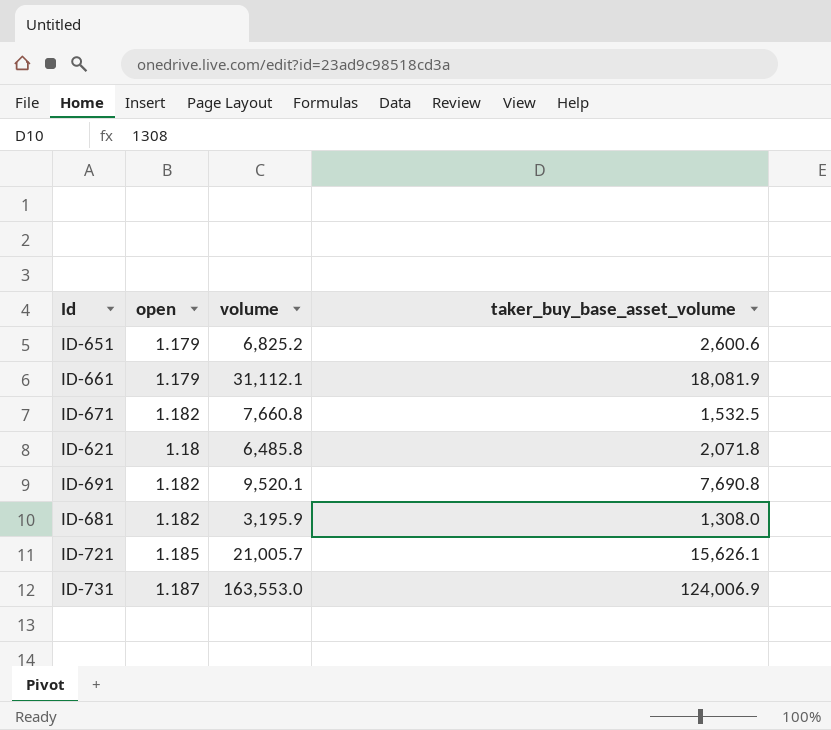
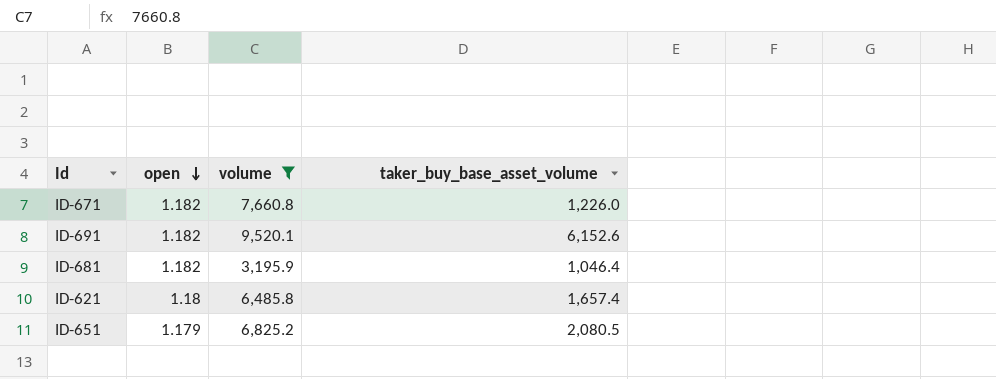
filter: none -> volume <= 9,520.1
row order: none -> open descending
ID-671 | taker_buy_base_asset_volume: 1,532.5 -> 1,226.0
ID-691 | taker_buy_base_asset_volume: 7,690.8 -> 6,152.6
ID-681 | taker_buy_base_asset_volume: 1,308.0 -> 1,046.4
ID-621 | taker_buy_base_asset_volume: 2,071.8 -> 1,657.4
ID-651 | taker_buy_base_asset_volume: 2,600.6 -> 2,080.5

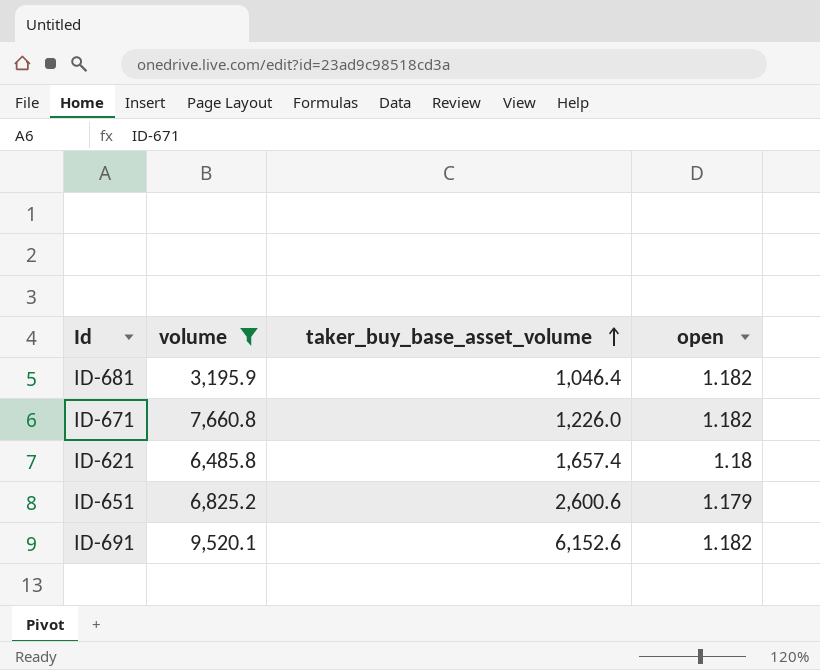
row order: open descending -> taker_buy_base_asset_volume ascending
column open | position: 2 -> 4
ID-651 | taker_buy_base_asset_volume: 2,080.5 -> 2,600.6

